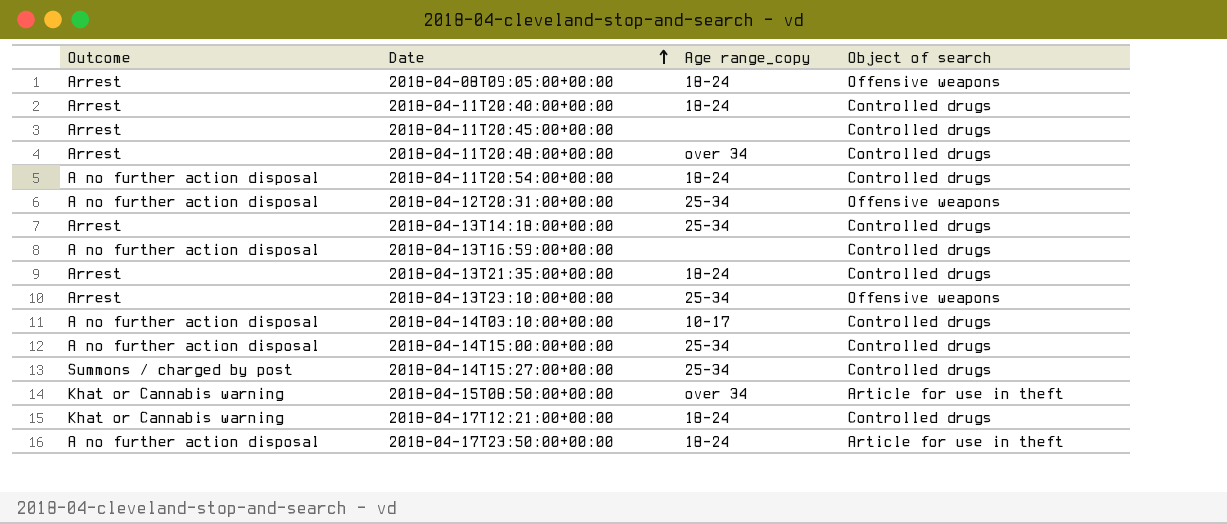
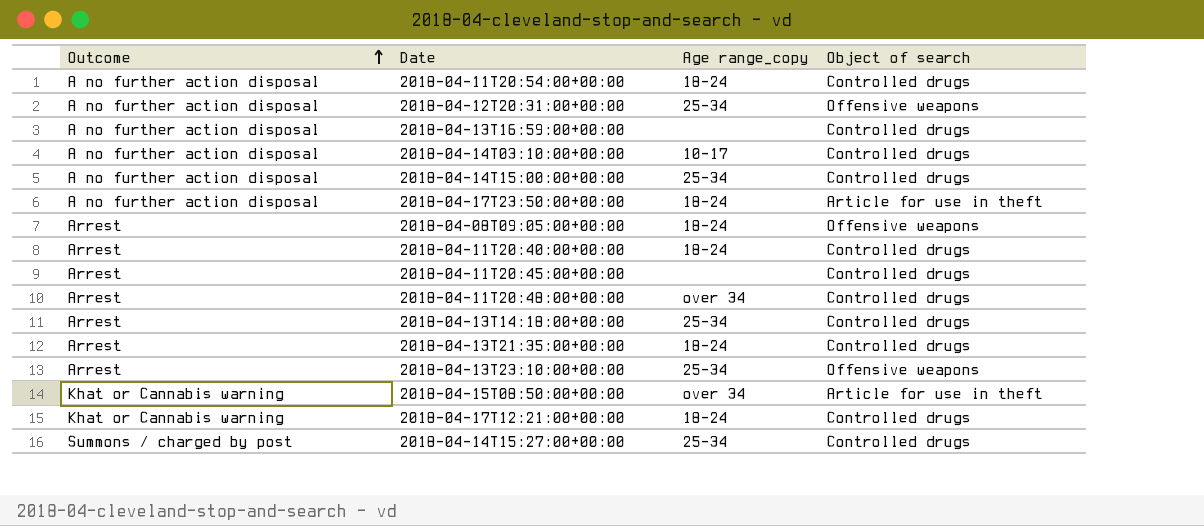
row order: Date ascending -> Outcome ascending

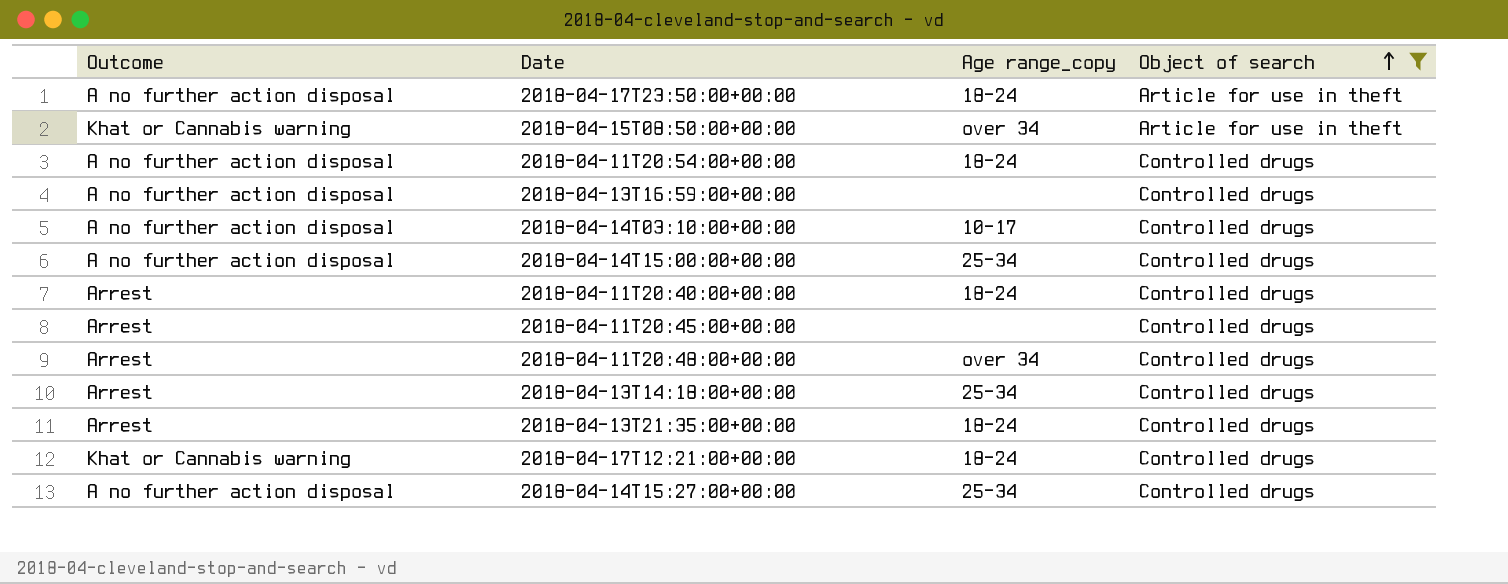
filter: none -> Object of search != Offensive weapons
row order: Outcome ascending -> Object of search ascending
2018-04-14T15:27:00+00:00 | Outcome: Summons / charged by post -> A no further action disposal

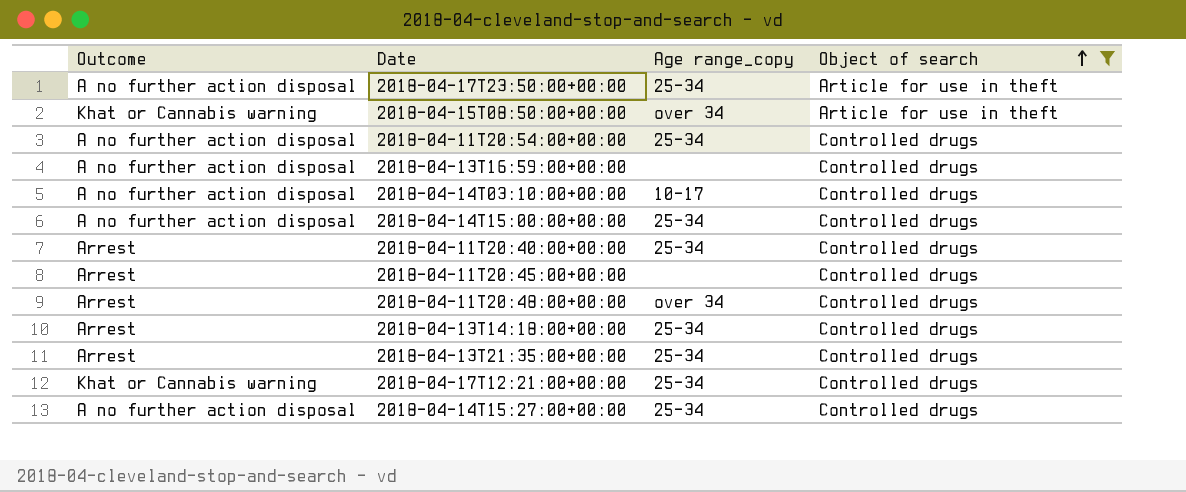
2018-04-17T23:50:00+00:00 | Age range_copy: 18-24 -> 25-34
2018-04-11T20:54:00+00:00 | Age range_copy: 18-24 -> 25-34
2018-04-11T20:40:00+00:00 | Age range_copy: 18-24 -> 25-34
2018-04-13T21:35:00+00:00 | Age range_copy: 18-24 -> 25-34
2018-04-17T12:21:00+00:00 | Age range_copy: 18-24 -> 25-34

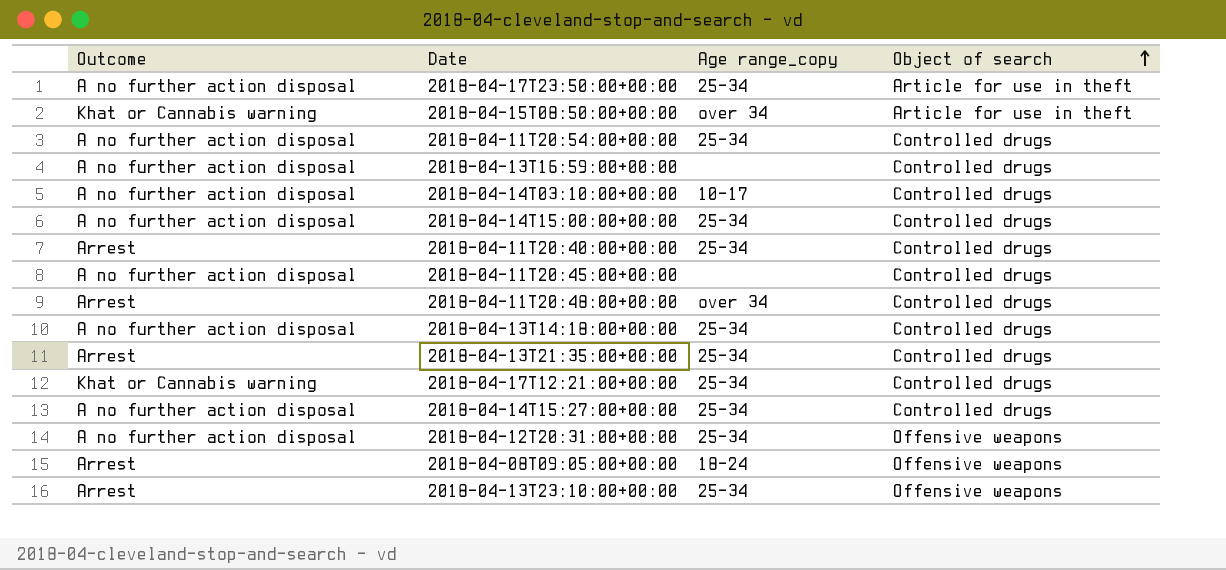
filter: Object of search != Offensive weapons -> none
2018-04-11T20:45:00+00:00 | Outcome: Arrest -> A no further action disposal
2018-04-13T14:18:00+00:00 | Outcome: Arrest -> A no further action disposal

